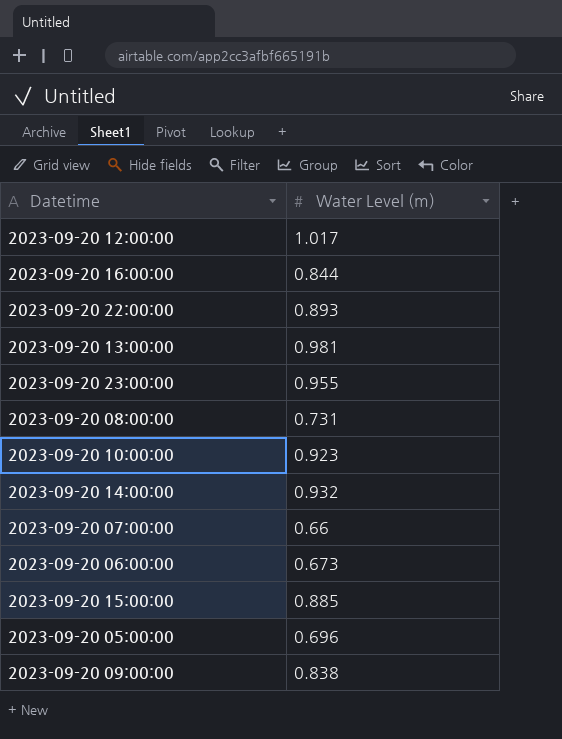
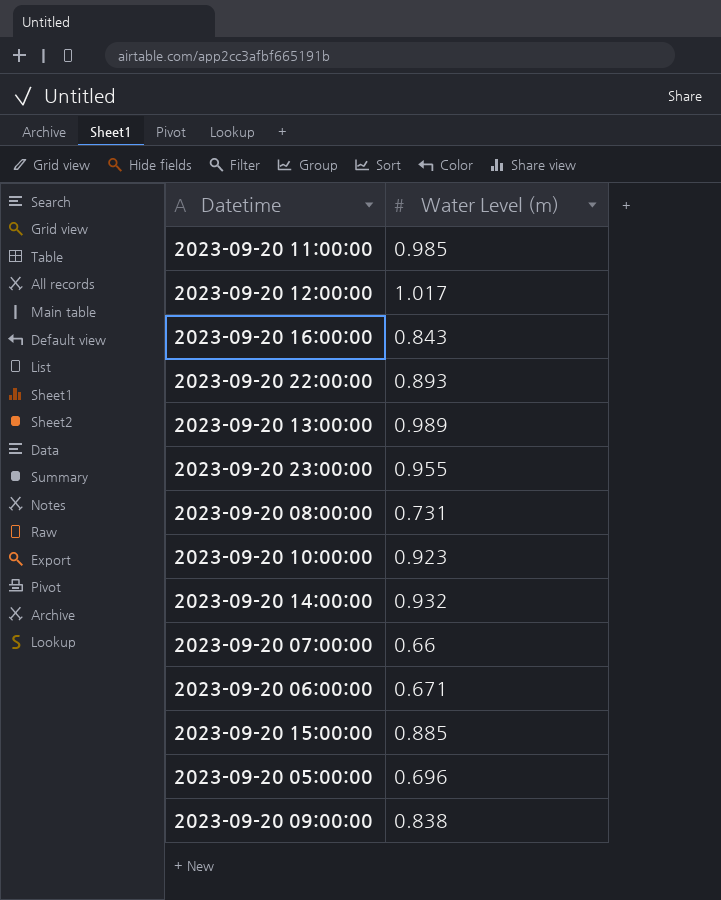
row 2023-09-20 11:00:00: none -> 0.985
2023-09-20 16:00:00 | Water Level (m): 0.844 -> 0.843
2023-09-20 13:00:00 | Water Level (m): 0.981 -> 0.989
2023-09-20 06:00:00 | Water Level (m): 0.673 -> 0.671

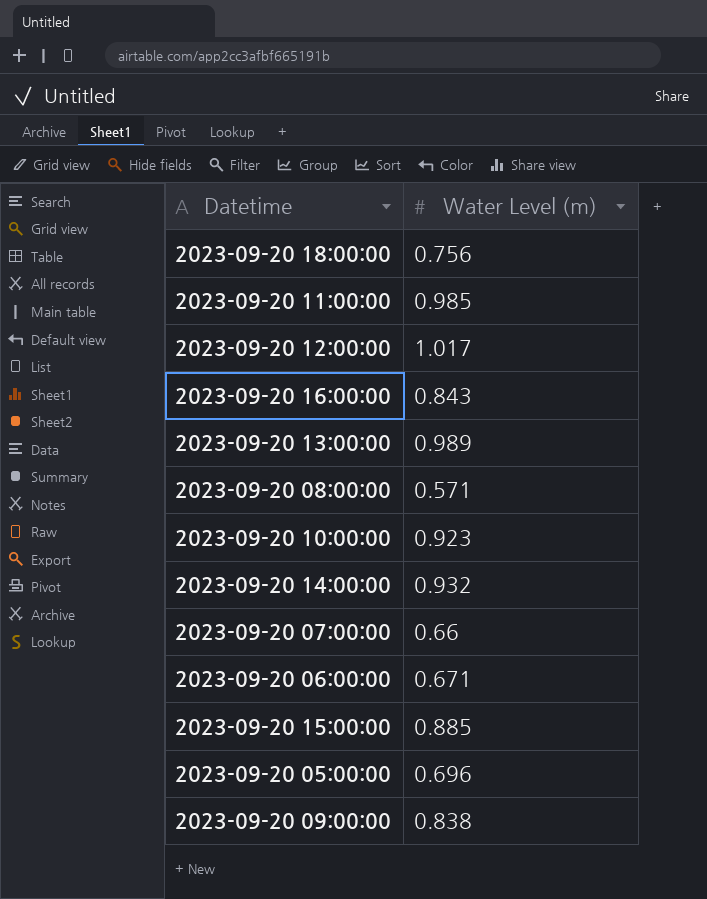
row 2023-09-20 22:00:00: 0.893 -> none
row 2023-09-20 23:00:00: 0.955 -> none
row 2023-09-20 18:00:00: none -> 0.756
2023-09-20 08:00:00 | Water Level (m): 0.731 -> 0.571

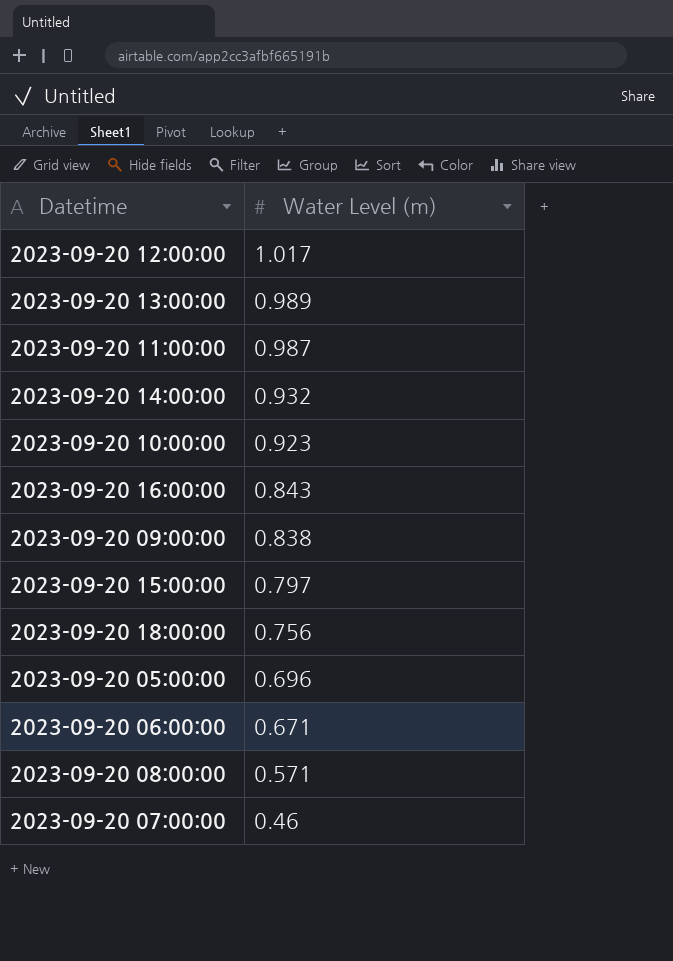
row order: none -> Water Level (m) descending
2023-09-20 11:00:00 | Water Level (m): 0.985 -> 0.987
2023-09-20 15:00:00 | Water Level (m): 0.885 -> 0.797
2023-09-20 07:00:00 | Water Level (m): 0.66 -> 0.46

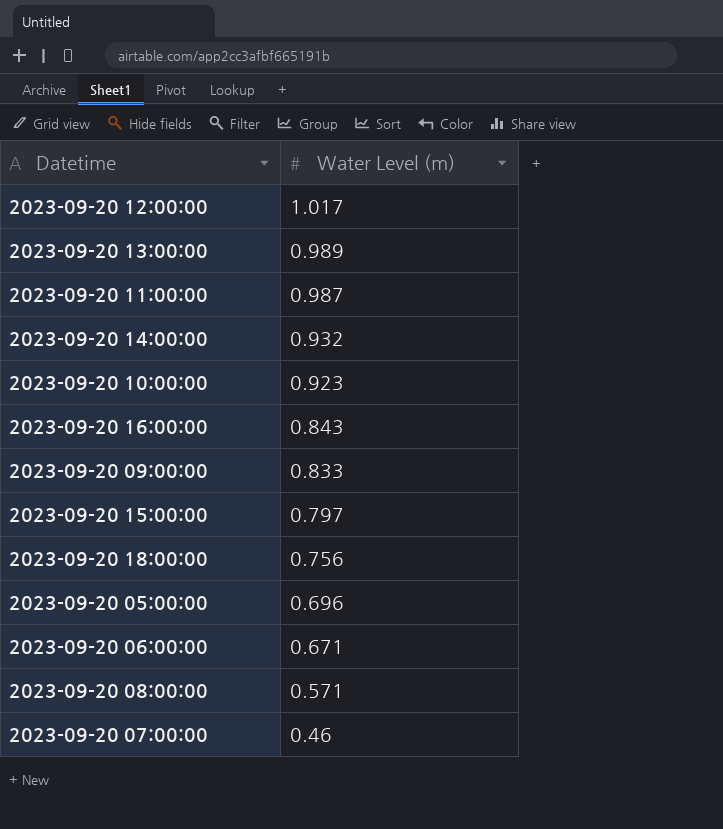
2023-09-20 09:00:00 | Water Level (m): 0.838 -> 0.833

